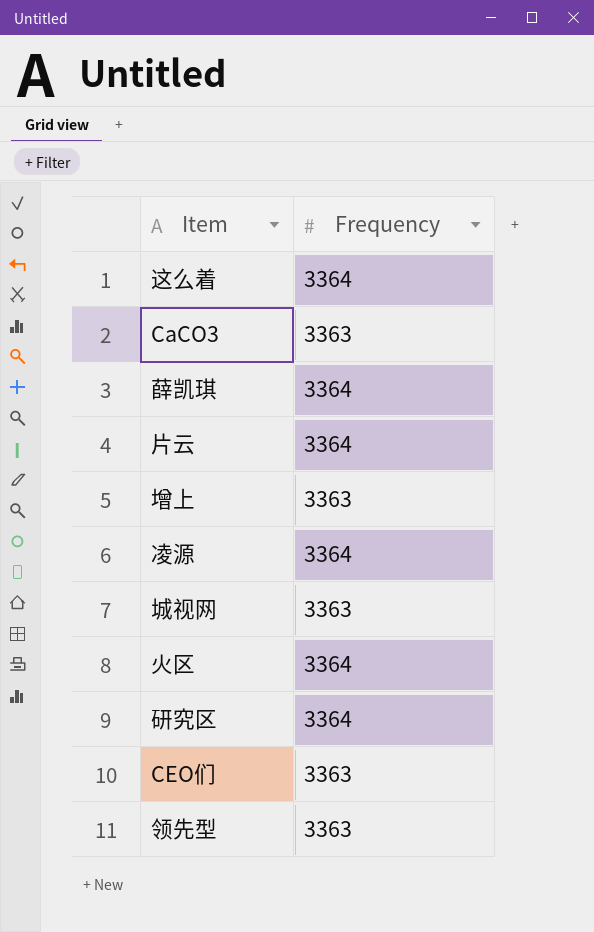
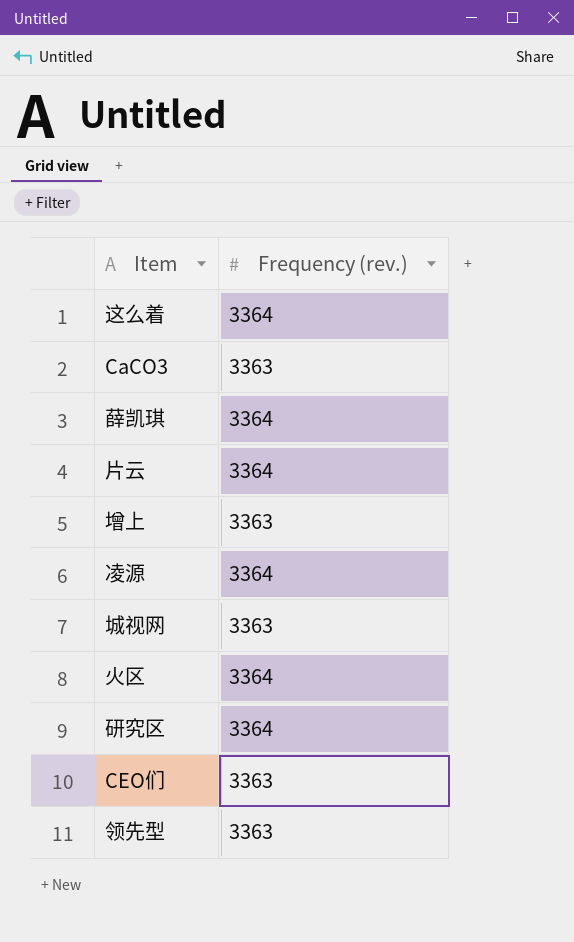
column name: Frequency -> Frequency (rev.)

